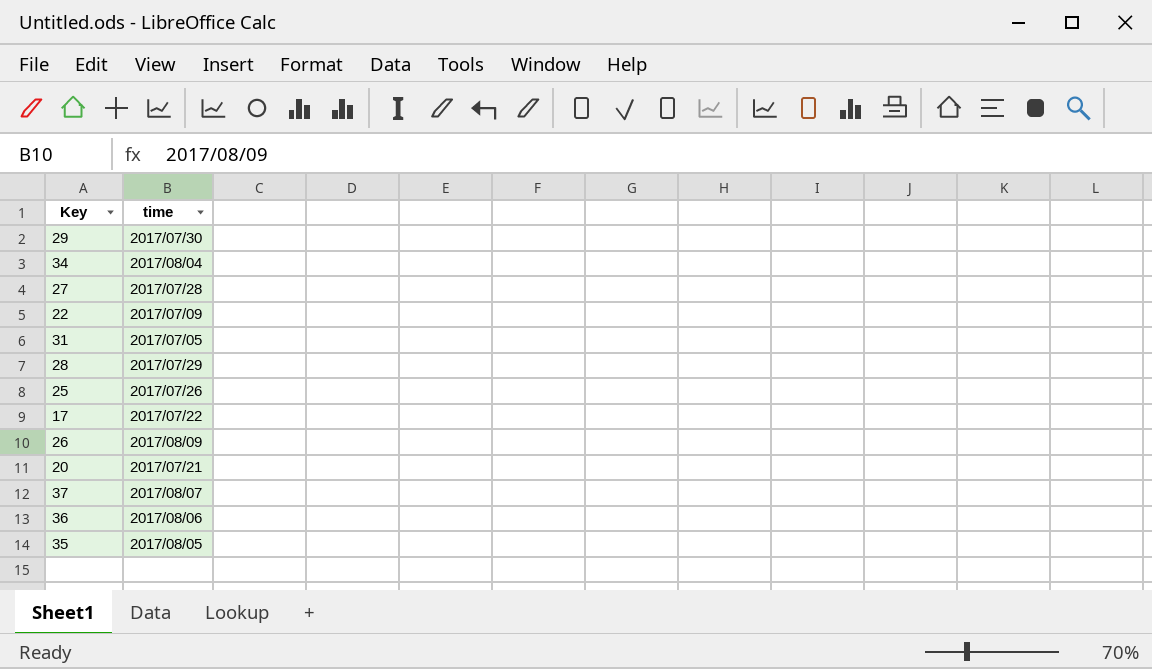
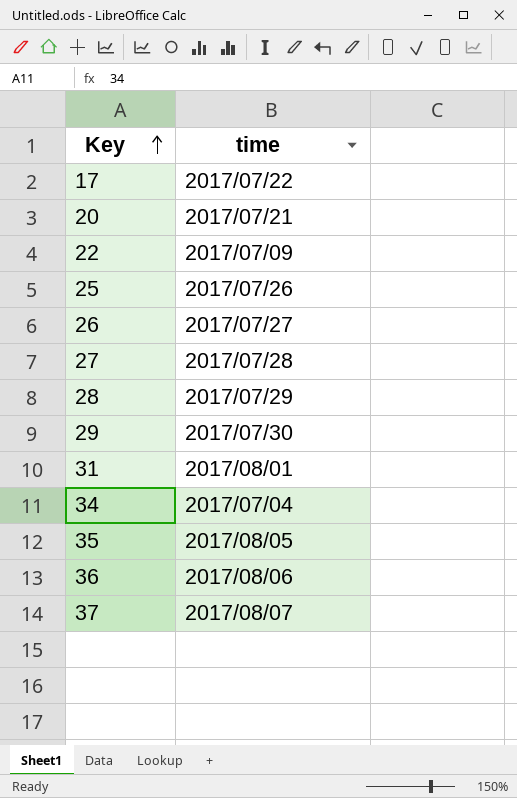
row order: none -> Key ascending
26 | time: 2017/08/09 -> 2017/07/27
31 | time: 2017/07/05 -> 2017/08/01
34 | time: 2017/08/04 -> 2017/07/04

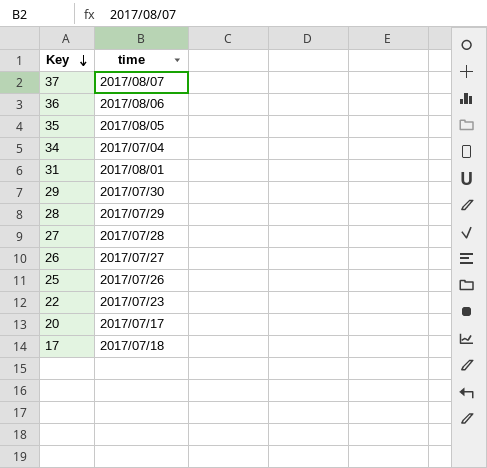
row order: Key ascending -> Key descending
22 | time: 2017/07/09 -> 2017/07/23
20 | time: 2017/07/21 -> 2017/07/17
17 | time: 2017/07/22 -> 2017/07/18

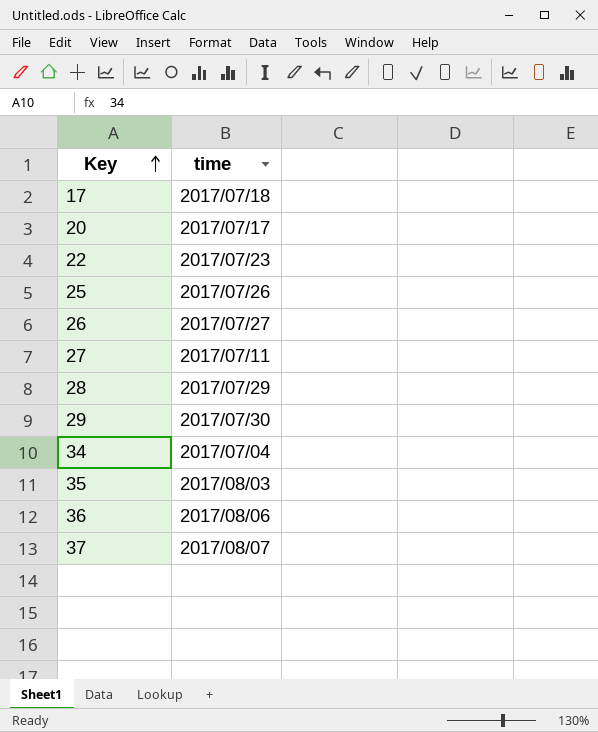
row order: Key descending -> Key ascending
row 31: 2017/08/01 -> none
27 | time: 2017/07/28 -> 2017/07/11
35 | time: 2017/08/05 -> 2017/08/03

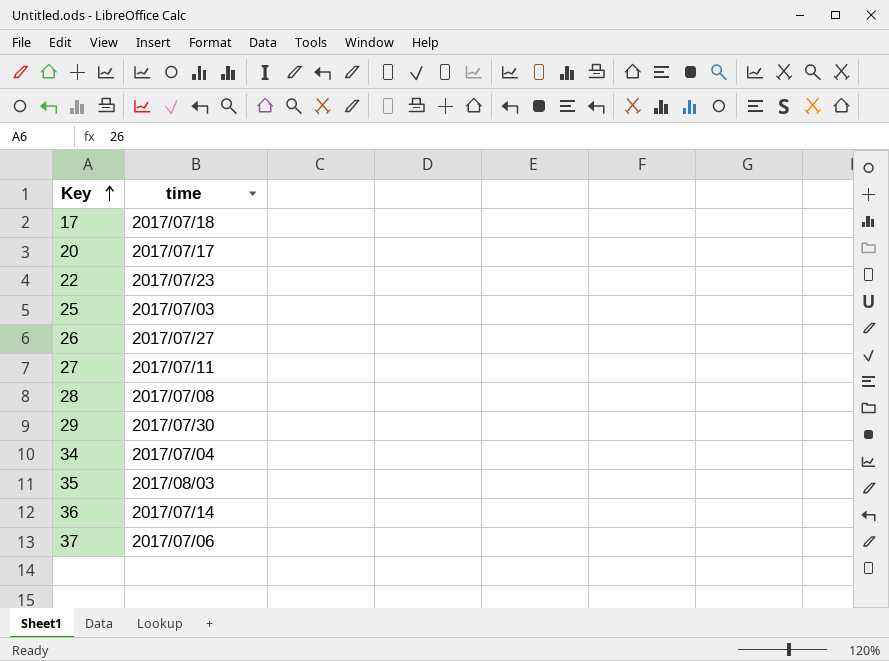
25 | time: 2017/07/26 -> 2017/07/03
28 | time: 2017/07/29 -> 2017/07/08
36 | time: 2017/08/06 -> 2017/07/14
37 | time: 2017/08/07 -> 2017/07/06

